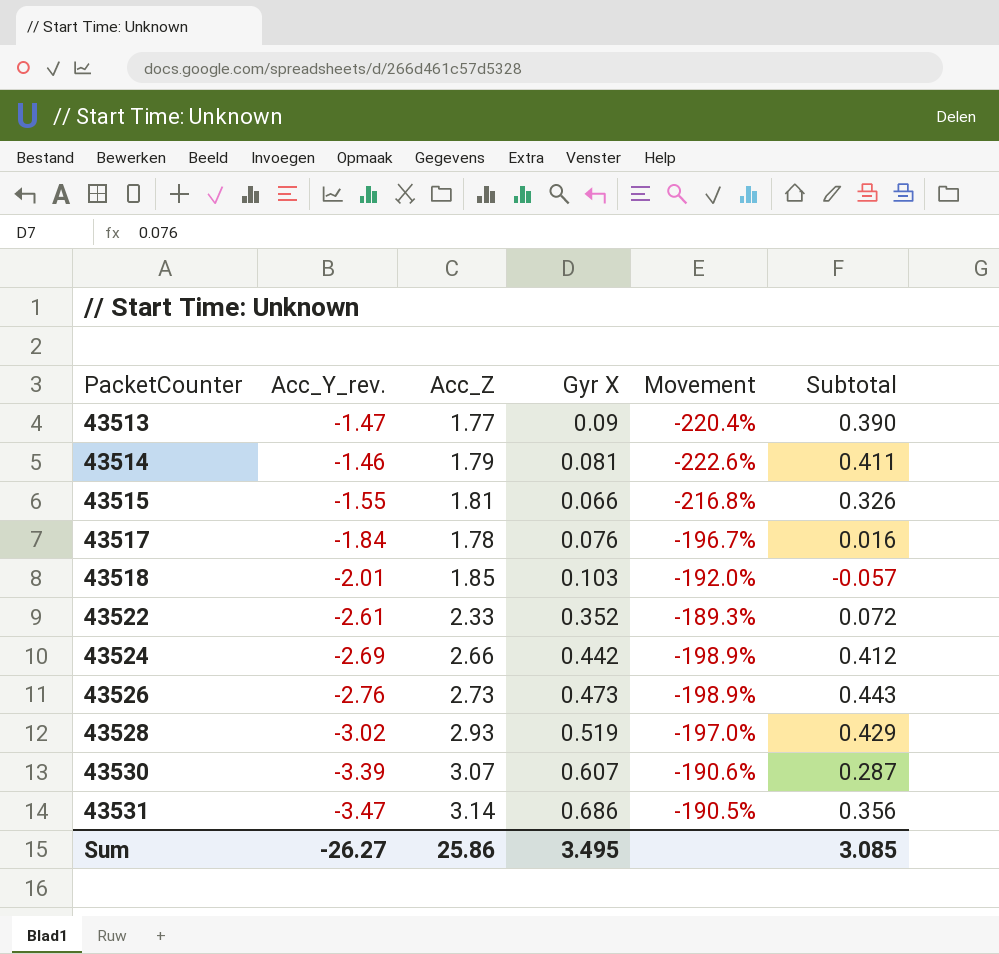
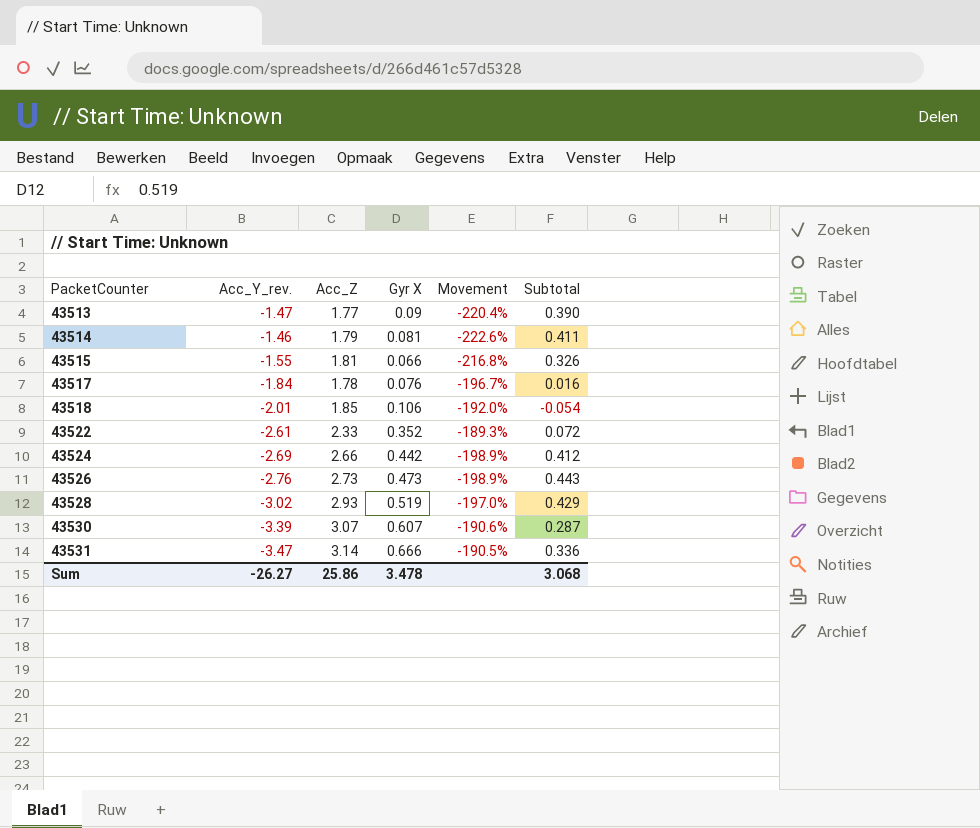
43518 | Gyr X: 0.103 -> 0.106
43518 | Subtotal: -0.057 -> -0.054
43531 | Gyr X: 0.686 -> 0.666
43531 | Subtotal: 0.356 -> 0.336
Sum | Gyr X: 3.495 -> 3.478
Sum | Subtotal: 3.085 -> 3.068

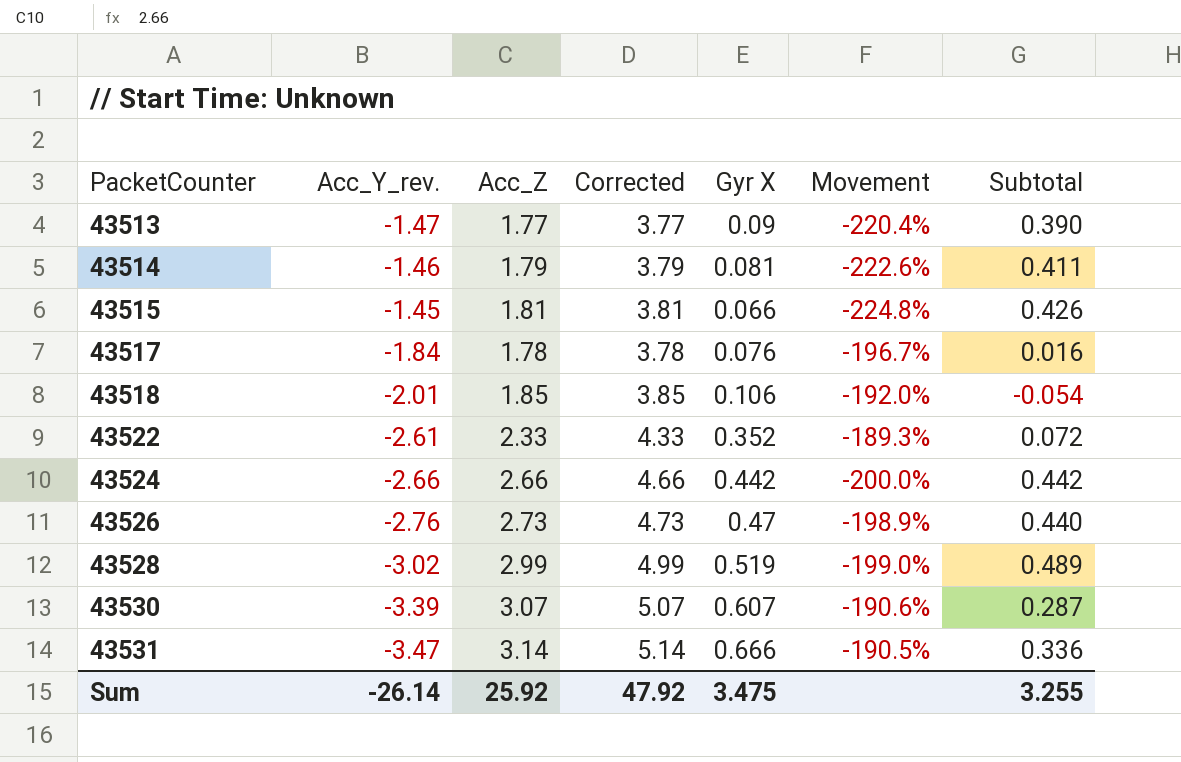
column Corrected | formula: none -> [Acc_Z] + 2
43515 | Acc_Y_rev.: -1.55 -> -1.45
43515 | Movement: -216.8% -> -224.8%
43515 | Subtotal: 0.326 -> 0.426
43524 | Acc_Y_rev.: -2.69 -> -2.66
43524 | Movement: -198.9% -> -200.0%
43524 | Subtotal: 0.412 -> 0.442
43526 | Gyr X: 0.473 -> 0.47
43526 | Subtotal: 0.443 -> 0.440
43528 | Acc_Z: 2.93 -> 2.99
43528 | Movement: -197.0% -> -199.0%
43528 | Subtotal: 0.429 -> 0.489
Sum | Acc_Y_rev.: -26.27 -> -26.14
Sum | Acc_Z: 25.86 -> 25.92
Sum | Gyr X: 3.478 -> 3.475
Sum | Subtotal: 3.068 -> 3.255

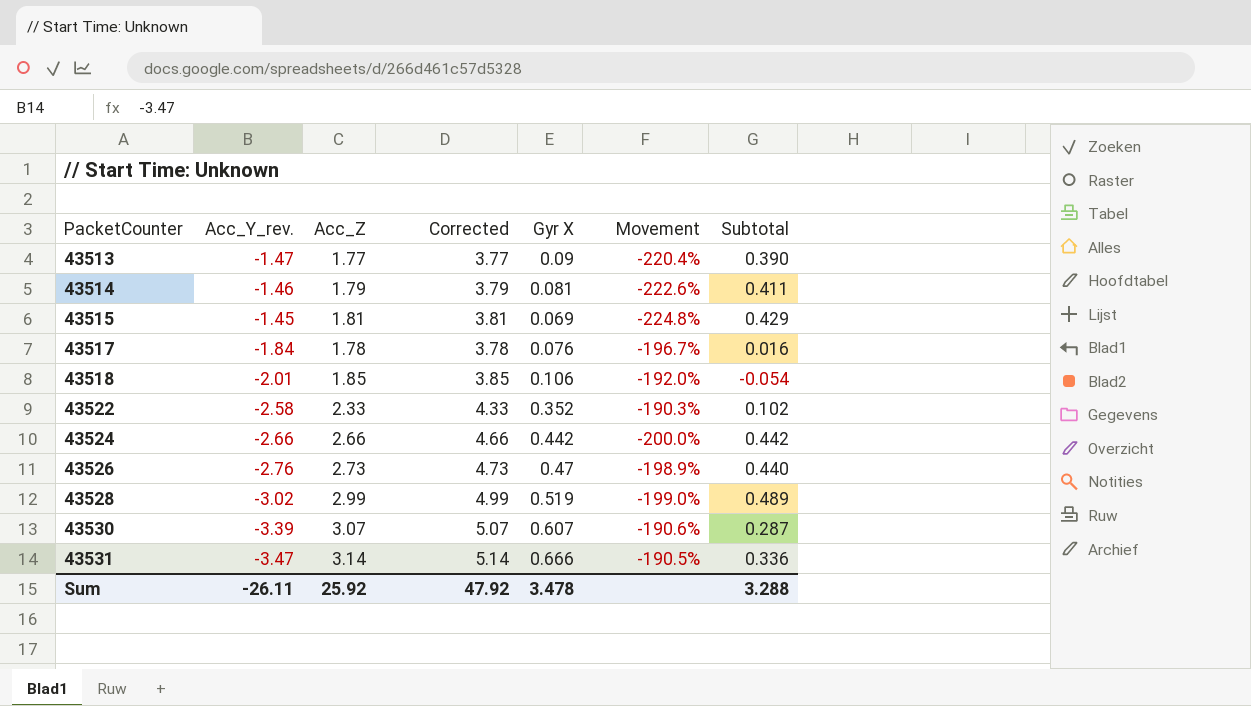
43515 | Gyr X: 0.066 -> 0.069
43515 | Subtotal: 0.426 -> 0.429
43522 | Acc_Y_rev.: -2.61 -> -2.58
43522 | Movement: -189.3% -> -190.3%
43522 | Subtotal: 0.072 -> 0.102
Sum | Acc_Y_rev.: -26.14 -> -26.11
Sum | Gyr X: 3.475 -> 3.478
Sum | Subtotal: 3.255 -> 3.288

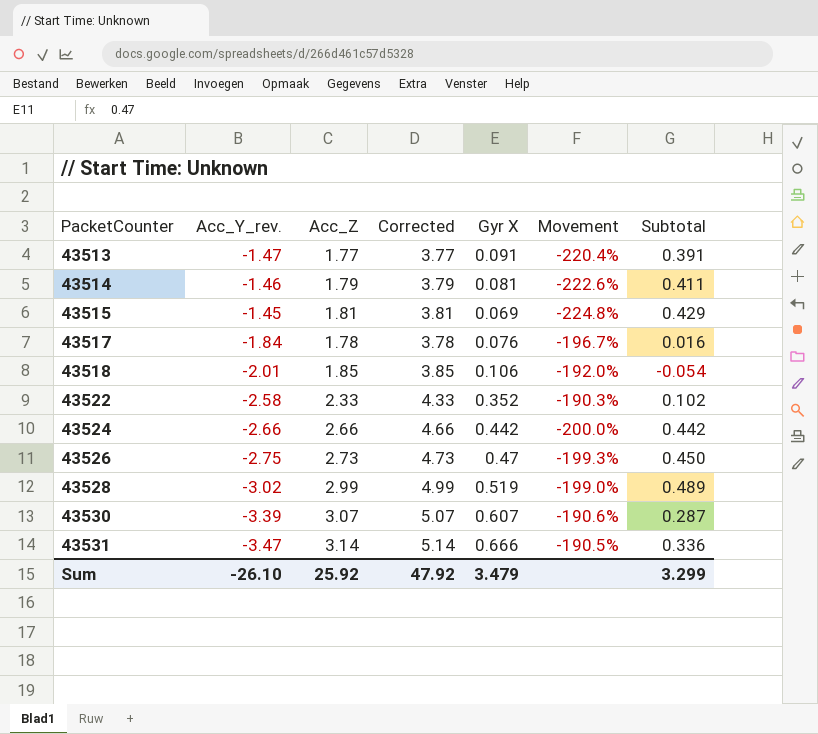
43513 | Gyr X: 0.09 -> 0.091
43513 | Subtotal: 0.390 -> 0.391
43526 | Acc_Y_rev.: -2.76 -> -2.75
43526 | Movement: -198.9% -> -199.3%
43526 | Subtotal: 0.440 -> 0.450
Sum | Acc_Y_rev.: -26.11 -> -26.10
Sum | Gyr X: 3.478 -> 3.479
Sum | Subtotal: 3.288 -> 3.299

